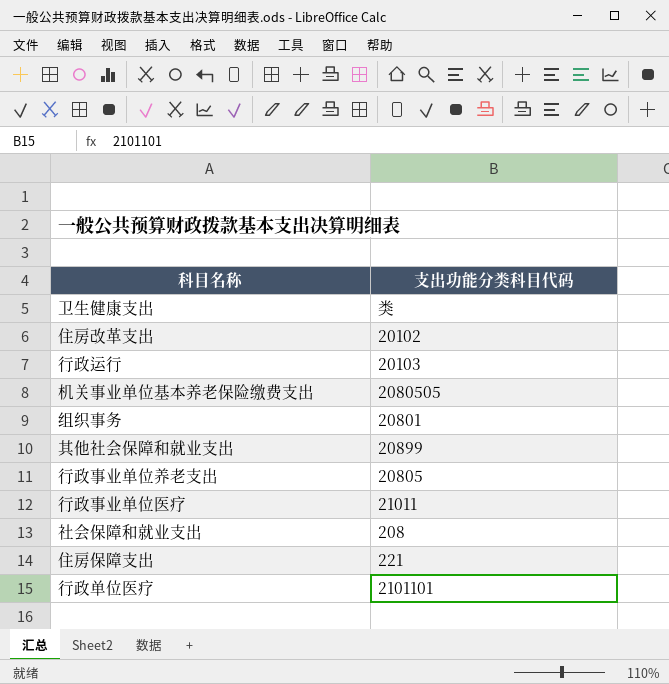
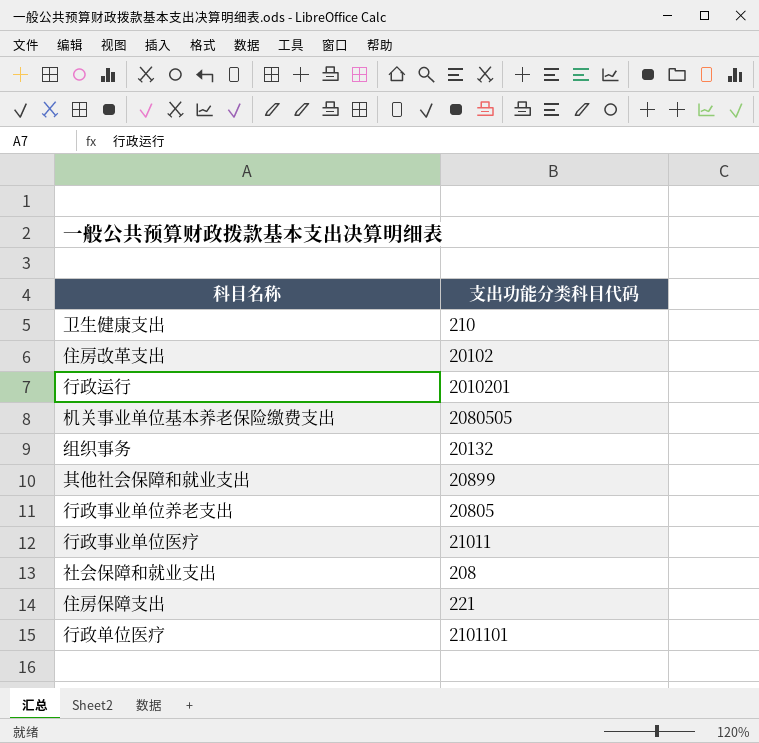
卫生健康支出 | 支出功能分类科目代码: 类 -> 210
行政运行 | 支出功能分类科目代码: 20103 -> 2010201
组织事务 | 支出功能分类科目代码: 20801 -> 20132

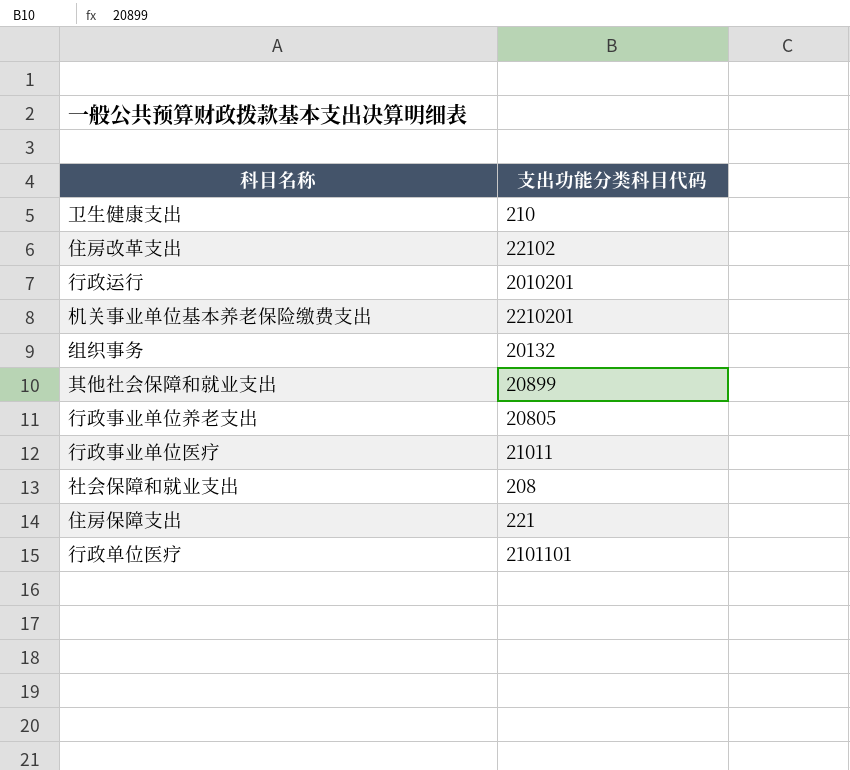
住房改革支出 | 支出功能分类科目代码: 20102 -> 22102
机关事业单位基本养老保险缴费支出 | 支出功能分类科目代码: 2080505 -> 2210201

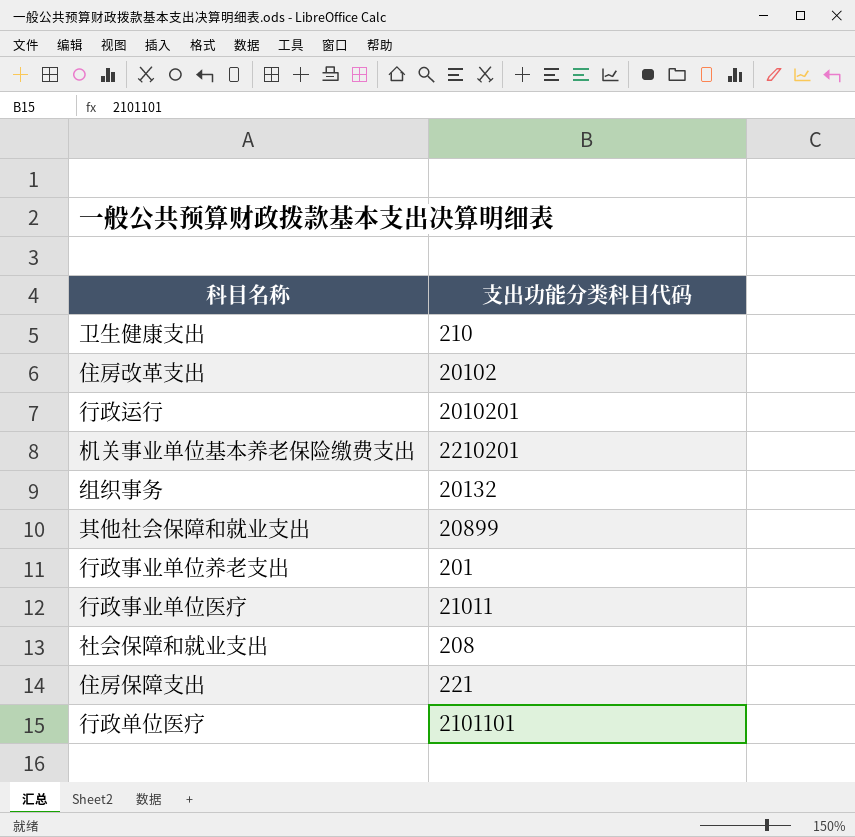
住房改革支出 | 支出功能分类科目代码: 22102 -> 20102
行政事业单位养老支出 | 支出功能分类科目代码: 20805 -> 201

